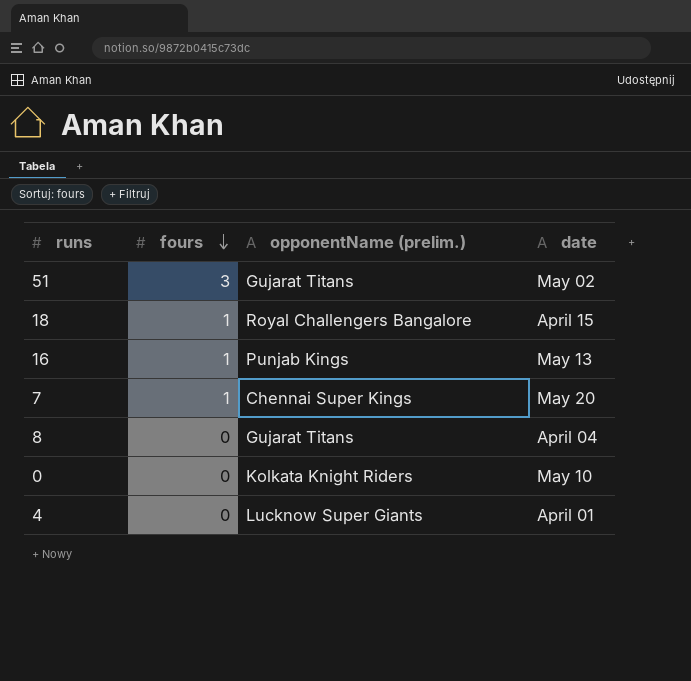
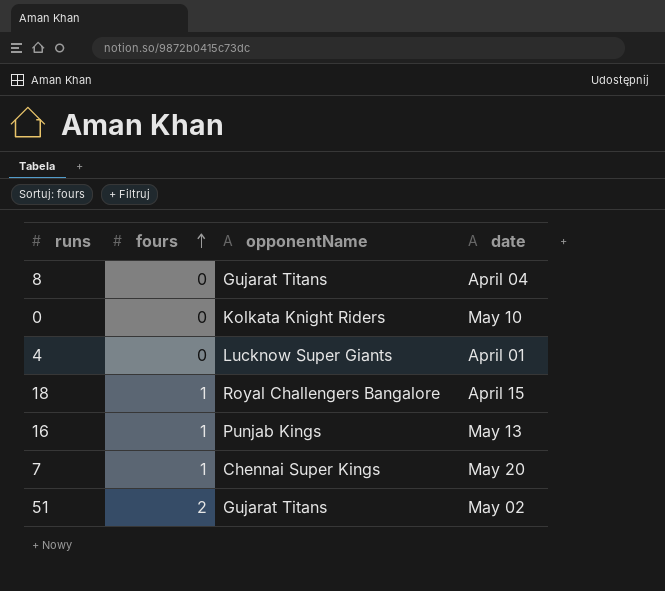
row order: fours descending -> fours ascending
column name: opponentName (prelim.) -> opponentName
51 | fours: 3 -> 2

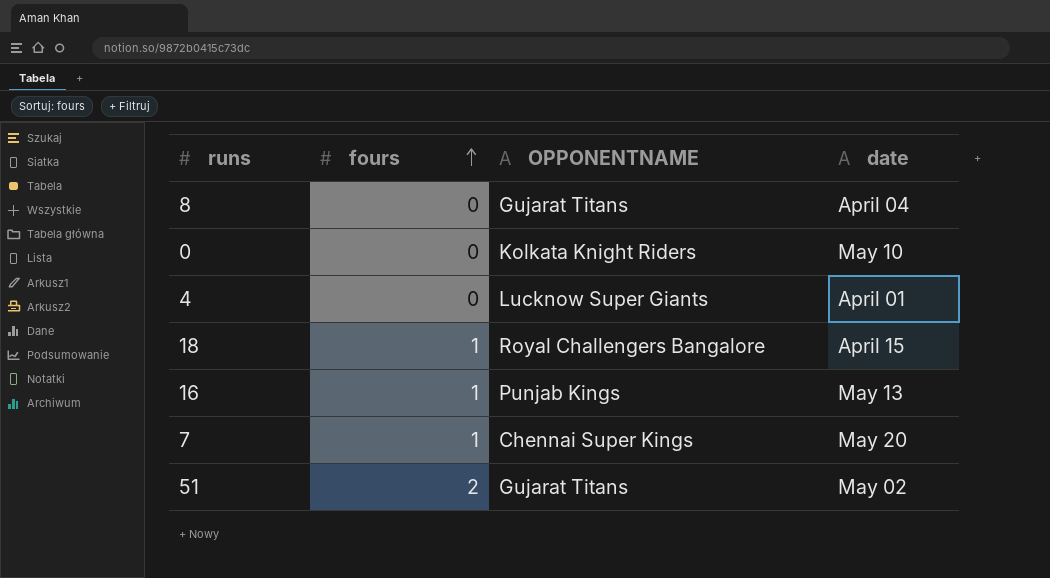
column name: opponentName -> OPPONENTNAME

